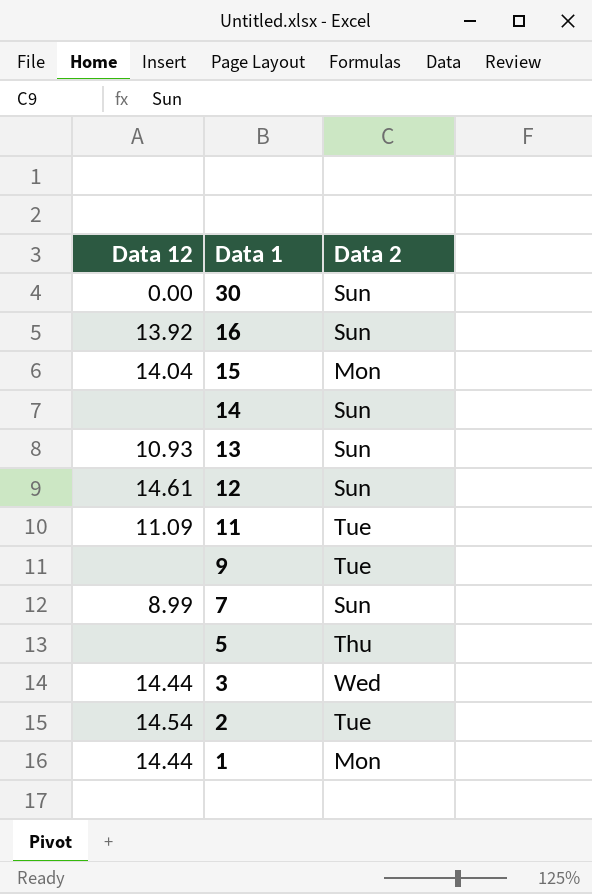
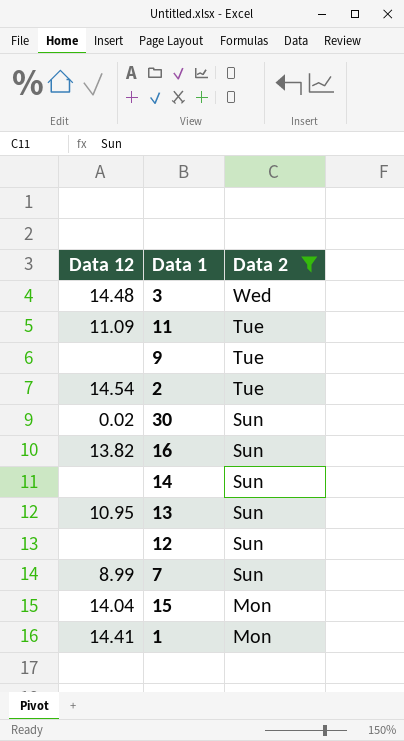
filter: none -> Data 2 != Thu
row order: Data 1 descending -> Data 2 descending
3 | Data 12: 14.44 -> 14.48
30 | Data 12: 0.00 -> 0.02
16 | Data 12: 13.92 -> 13.82
13 | Data 12: 10.93 -> 10.95
12 | Data 12: 14.61 -> none
1 | Data 12: 14.44 -> 14.41

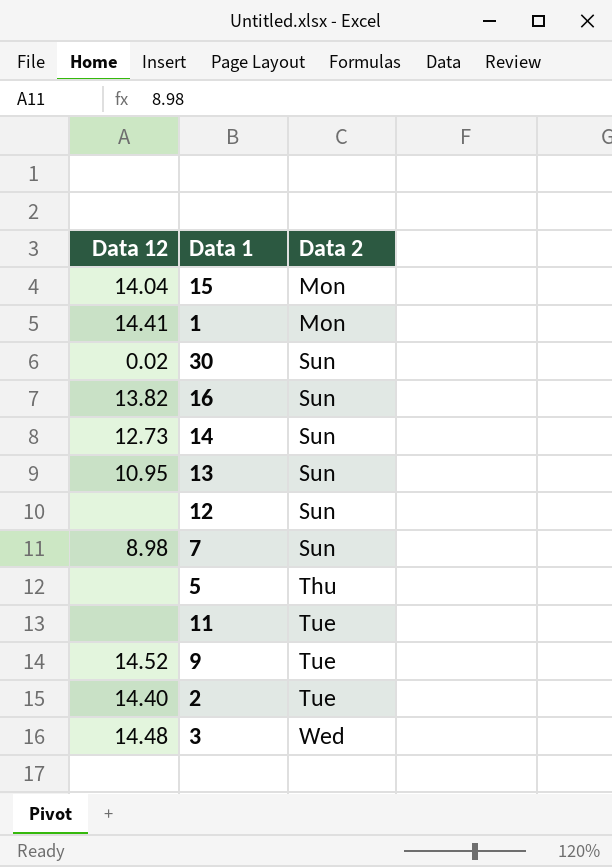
filter: Data 2 != Thu -> none
row order: Data 2 descending -> Data 2 ascending
14 | Data 12: none -> 12.73
7 | Data 12: 8.99 -> 8.98
11 | Data 12: 11.09 -> none
9 | Data 12: none -> 14.52
2 | Data 12: 14.54 -> 14.40

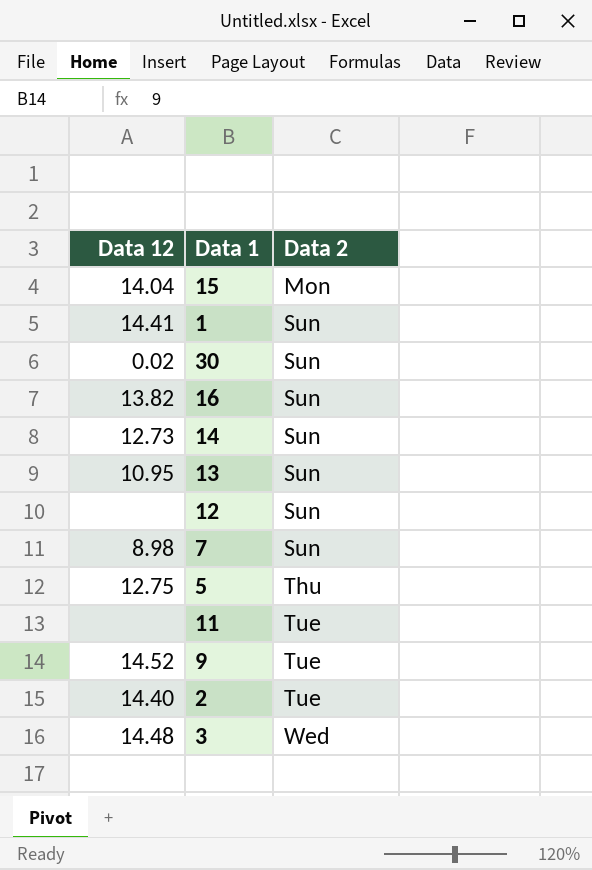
1 | Data 2: Mon -> Sun
5 | Data 12: none -> 12.75

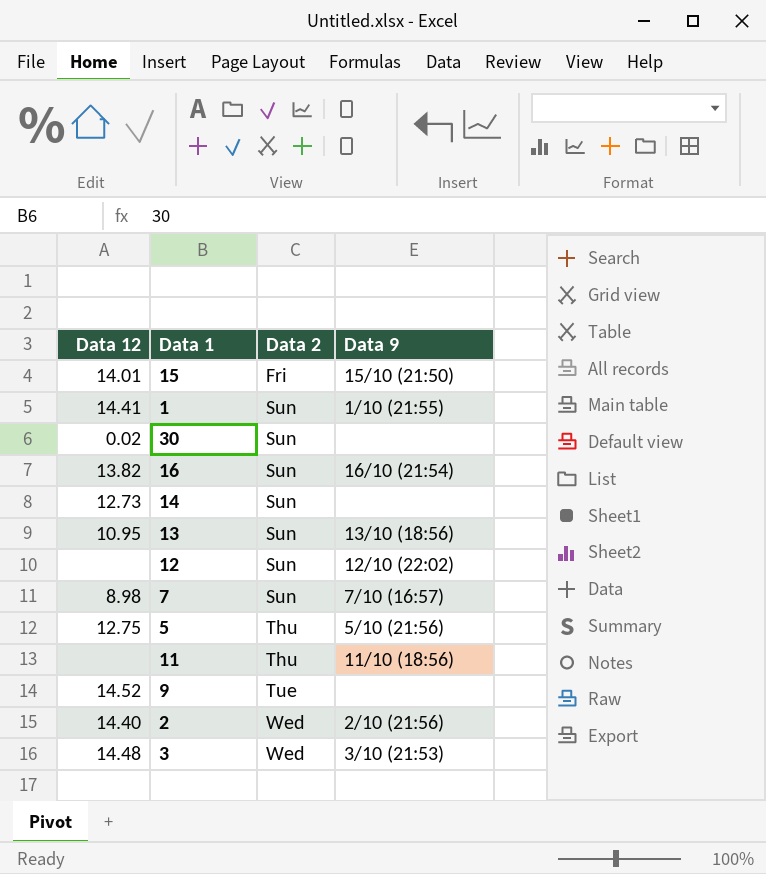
column Data 9 | position: none -> 4
15 | Data 12: 14.04 -> 14.01
15 | Data 2: Mon -> Fri
11 | Data 2: Tue -> Thu
2 | Data 2: Tue -> Wed

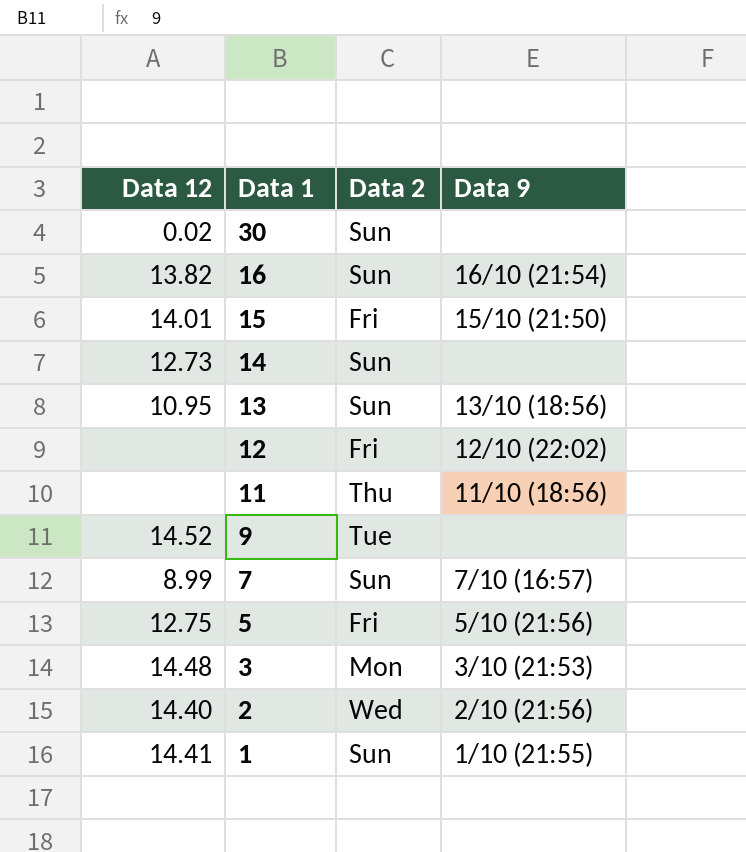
row order: Data 2 ascending -> Data 1 descending
12 | Data 2: Sun -> Fri
7 | Data 12: 8.98 -> 8.99
5 | Data 2: Thu -> Fri
3 | Data 2: Wed -> Mon

